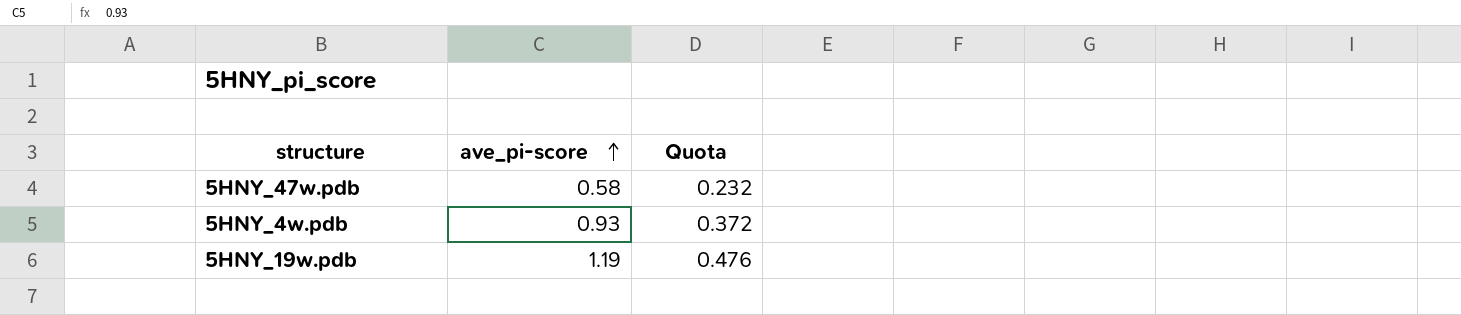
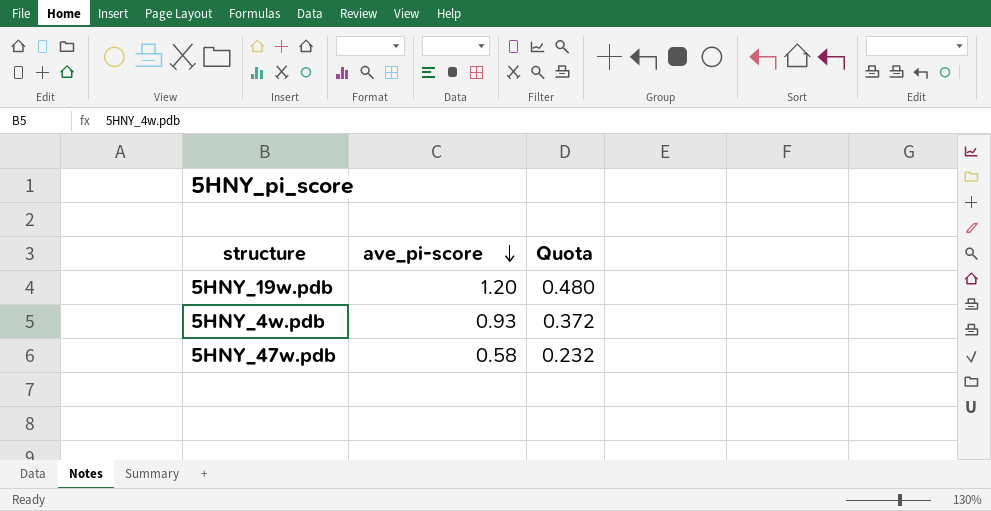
row order: ave_pi-score ascending -> ave_pi-score descending
5HNY_19w.pdb | ave_pi-score: 1.19 -> 1.20
5HNY_19w.pdb | Quota: 0.476 -> 0.480

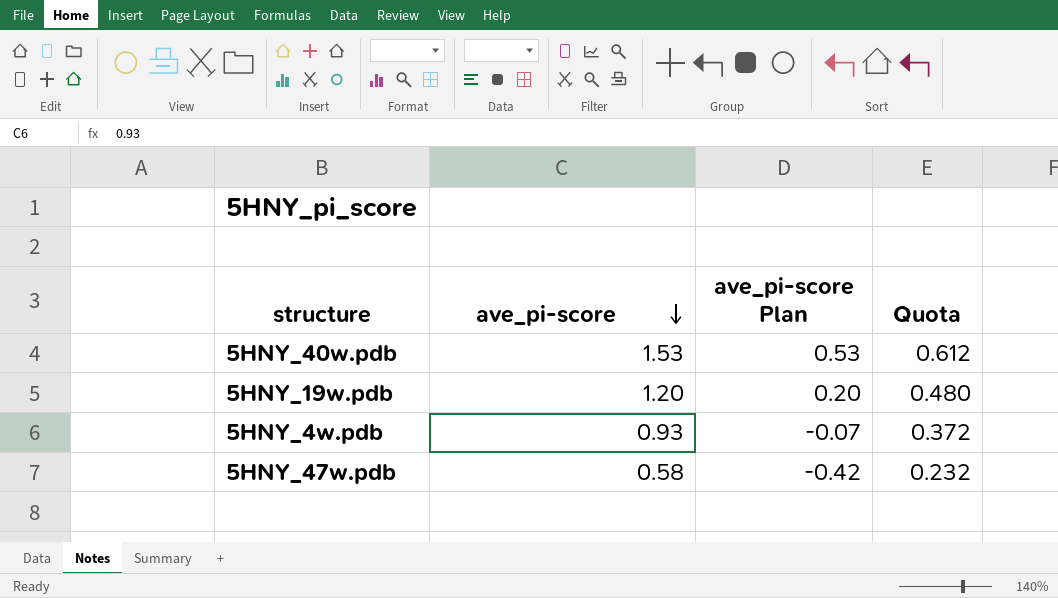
column ave_pi-score Plan | formula: none -> [ave_pi-score] - 1
row 5HNY_40w.pdb: none -> 1.53 | 0.53 | 0.612

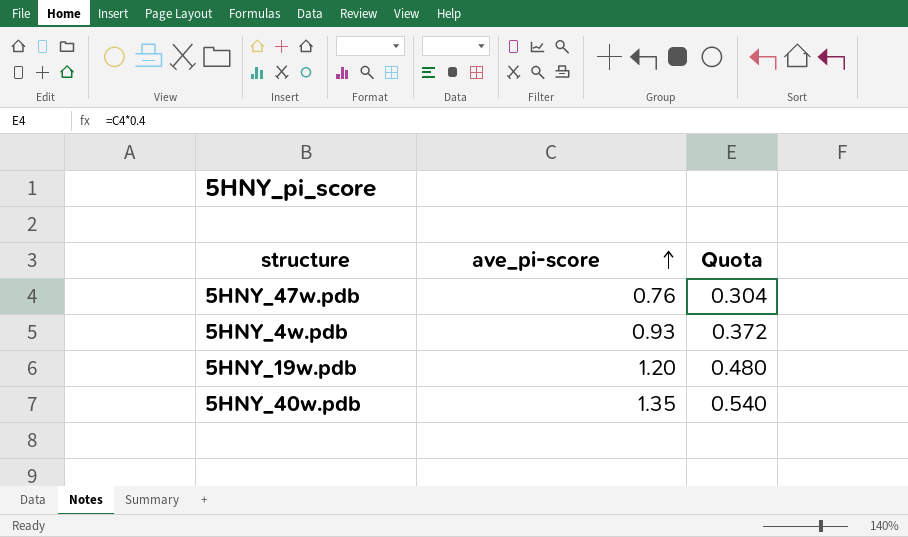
row order: ave_pi-score descending -> ave_pi-score ascending
column ave_pi-score Plan | formula: [ave_pi-score] - 1 -> none
5HNY_47w.pdb | ave_pi-score: 0.58 -> 0.76
5HNY_47w.pdb | Quota: 0.232 -> 0.304
5HNY_40w.pdb | ave_pi-score: 1.53 -> 1.35
5HNY_40w.pdb | Quota: 0.612 -> 0.540

